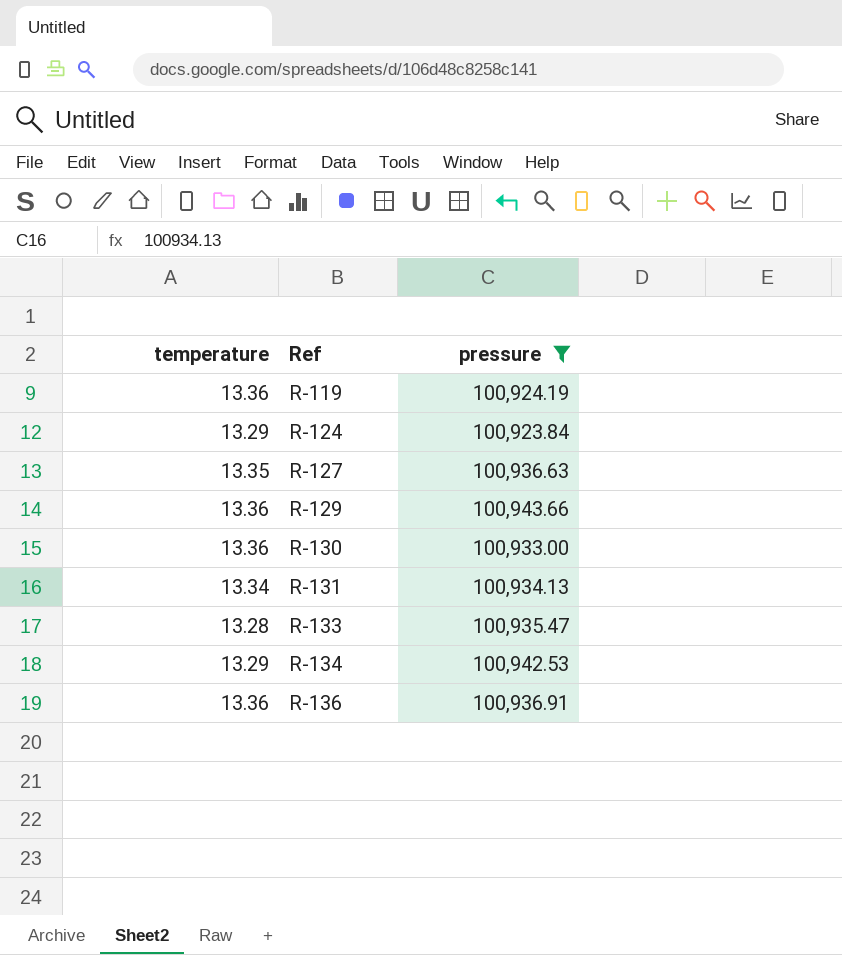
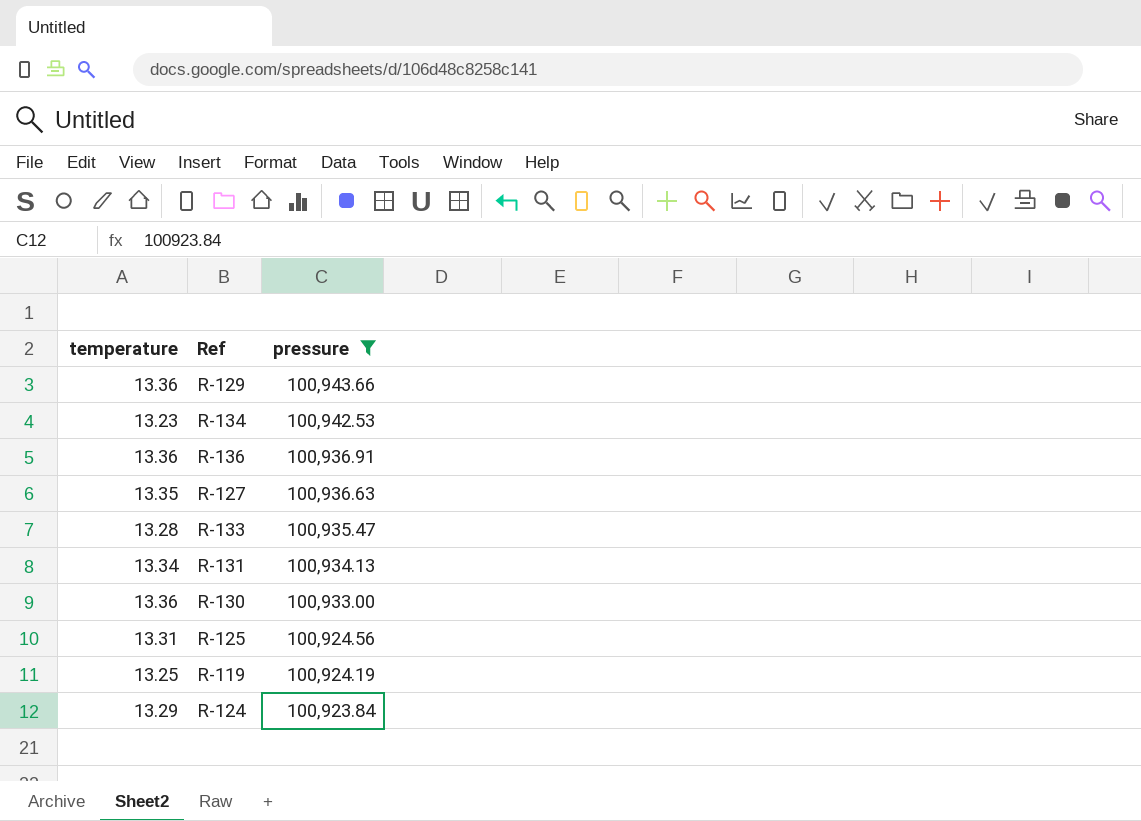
row order: Ref ascending -> pressure descending
R-134 | temperature: 13.29 -> 13.23
row R-125: none -> 13.31 | 100,924.56
R-119 | temperature: 13.36 -> 13.25

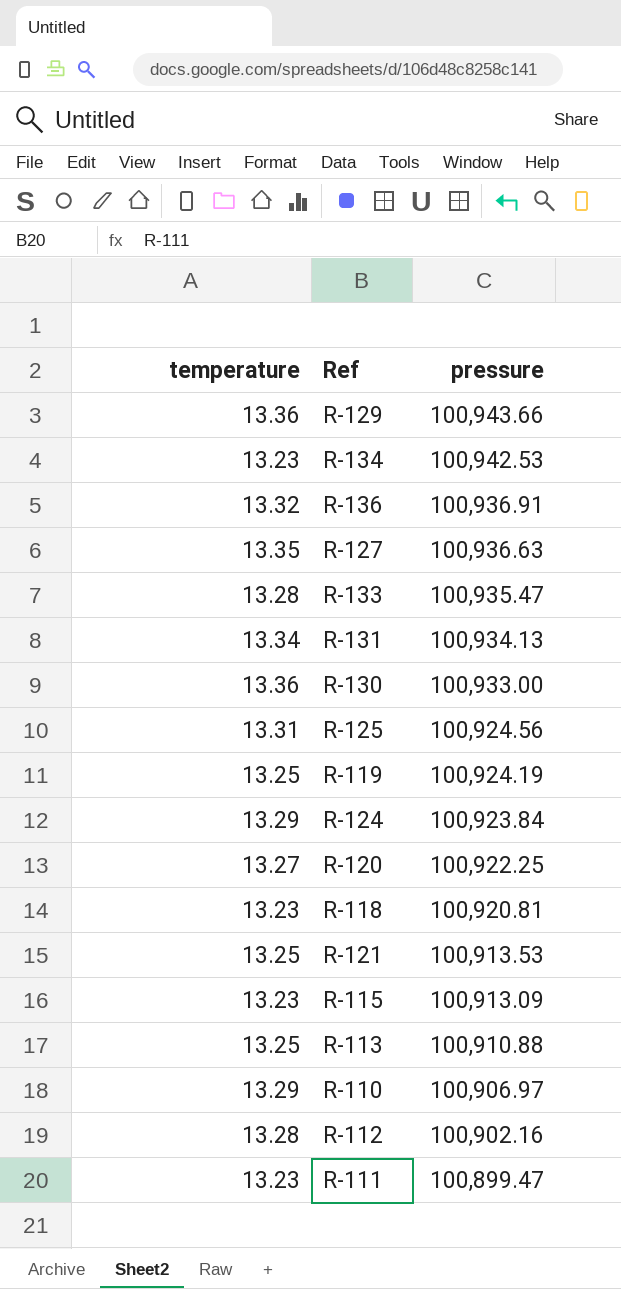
filter: pressure >= 100,923.84 -> none
R-136 | temperature: 13.36 -> 13.32

